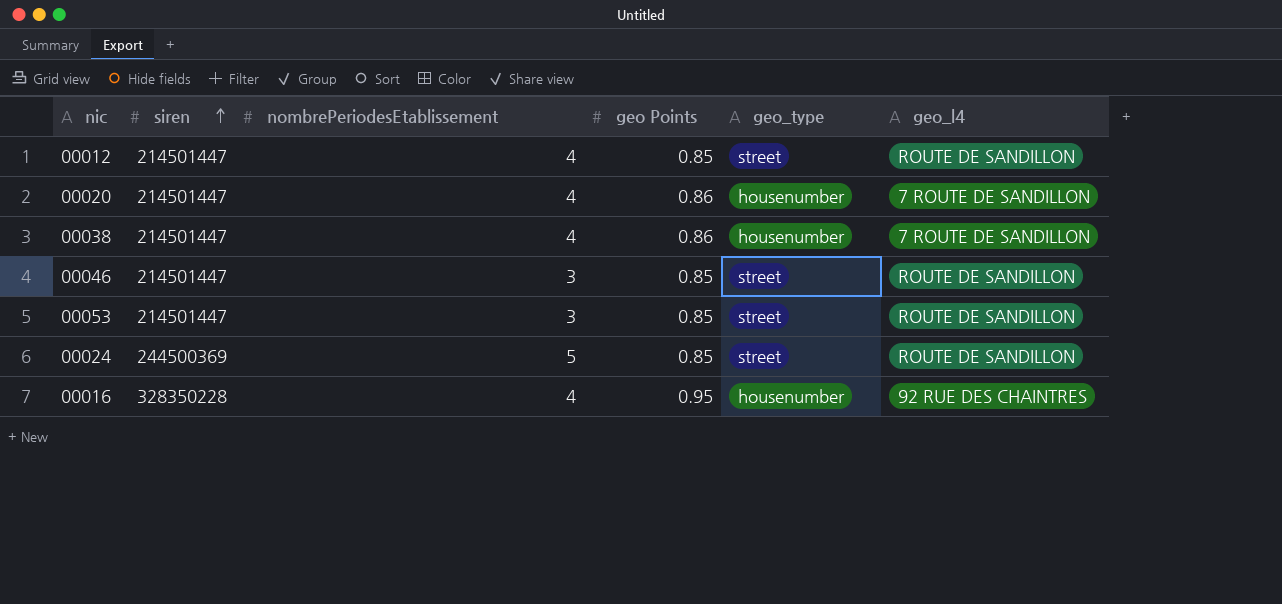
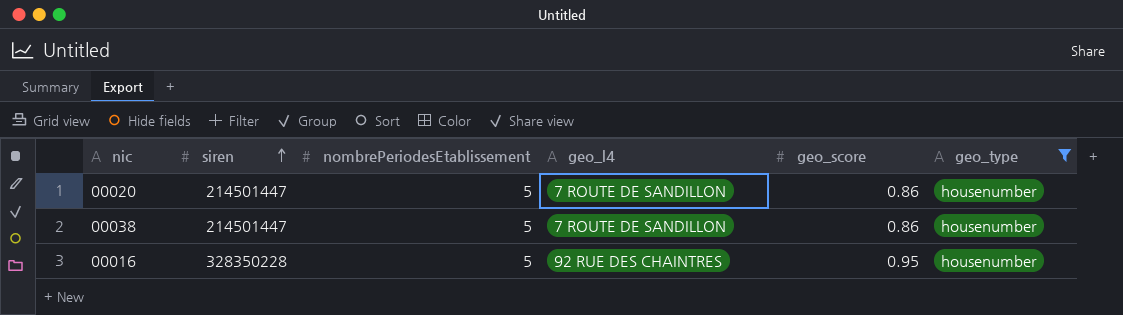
filter: none -> geo_type = housenumber
column geo_l4 | position: 6 -> 4
column name: geo Points -> geo_score
00020 | nombrePeriodesEtablissement: 4 -> 5
00038 | nombrePeriodesEtablissement: 4 -> 5
00016 | nombrePeriodesEtablissement: 4 -> 5

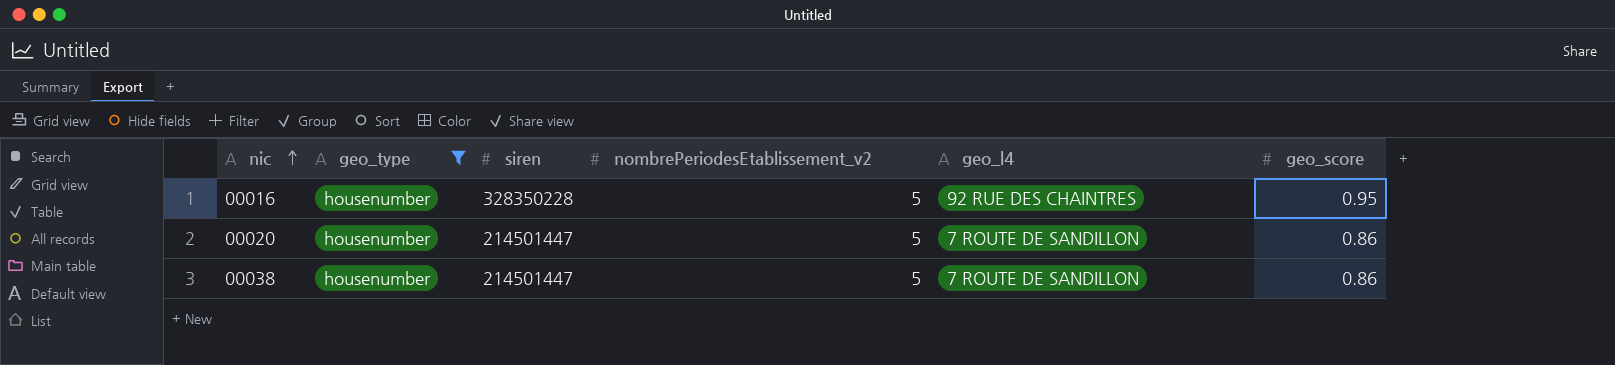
row order: siren ascending -> nic ascending
column geo_type | position: 6 -> 2
column name: nombrePeriodesEtablissement -> nombrePeriodesEtablissement_v2

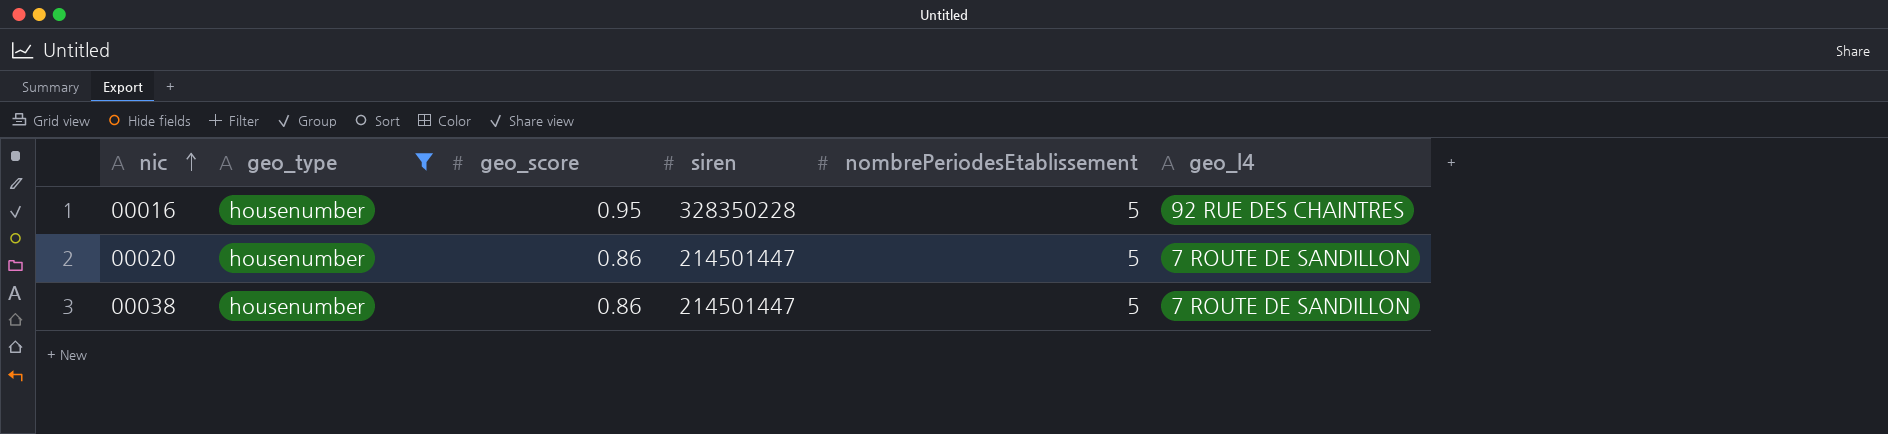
column geo_score | position: 6 -> 3
column name: nombrePeriodesEtablissement_v2 -> nombrePeriodesEtablissement

